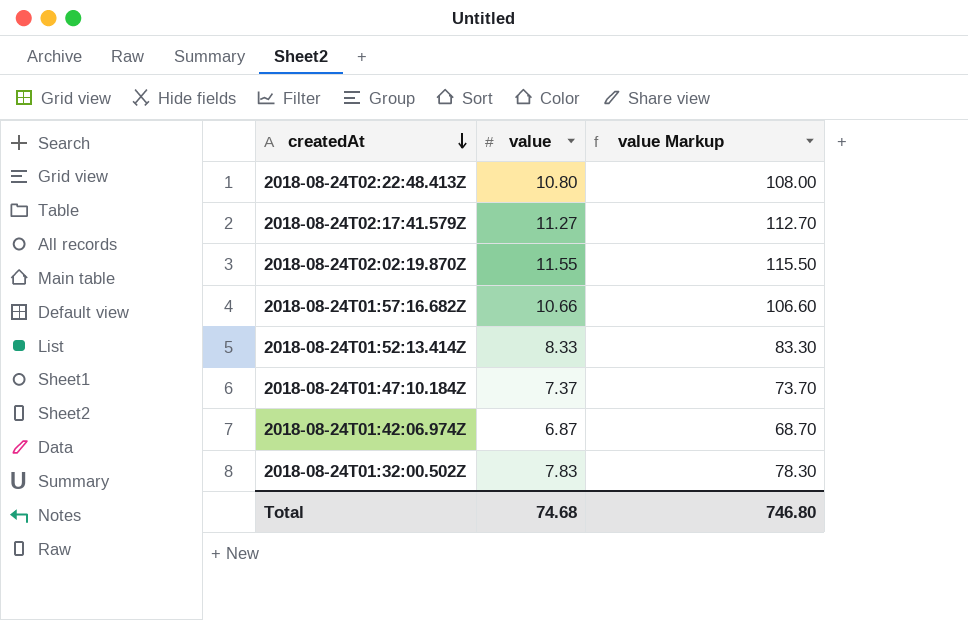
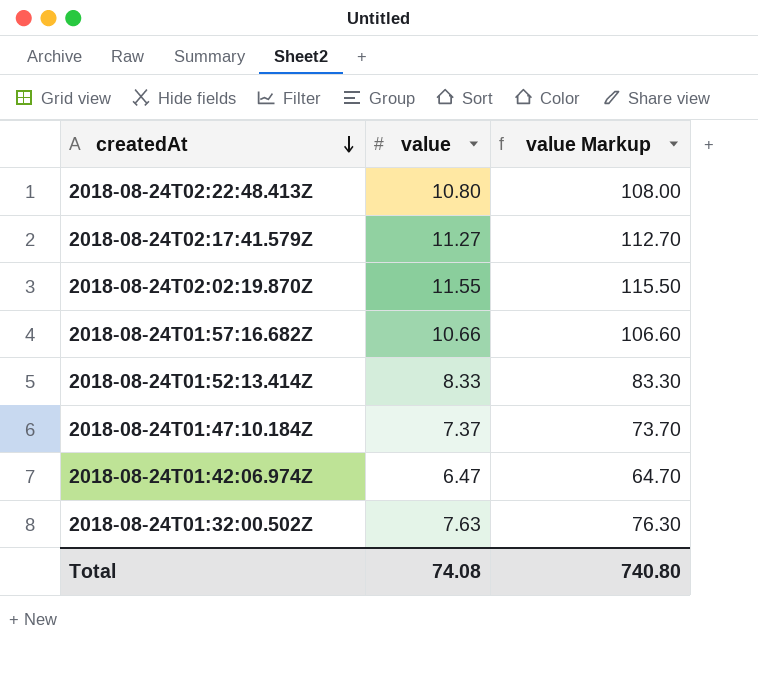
2018-08-24T01:42:06.974Z | value: 6.87 -> 6.47
2018-08-24T01:42:06.974Z | value Markup: 68.70 -> 64.70
2018-08-24T01:32:00.502Z | value: 7.83 -> 7.63
2018-08-24T01:32:00.502Z | value Markup: 78.30 -> 76.30
Total | value: 74.68 -> 74.08
Total | value Markup: 746.80 -> 740.80

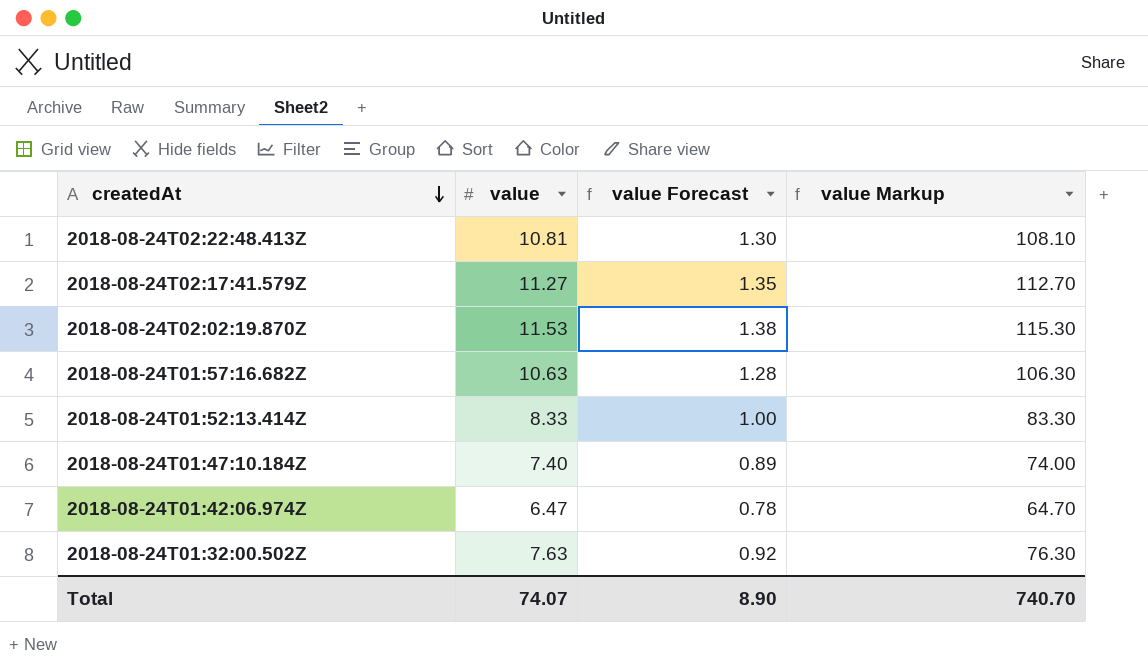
column value Forecast | formula: none -> [value] * 0.12
2018-08-24T02:22:48.413Z | value: 10.80 -> 10.81
2018-08-24T02:22:48.413Z | value Markup: 108.00 -> 108.10
2018-08-24T02:02:19.870Z | value: 11.55 -> 11.53
2018-08-24T02:02:19.870Z | value Markup: 115.50 -> 115.30
2018-08-24T01:57:16.682Z | value: 10.66 -> 10.63
2018-08-24T01:57:16.682Z | value Markup: 106.60 -> 106.30
2018-08-24T01:47:10.184Z | value: 7.37 -> 7.40
2018-08-24T01:47:10.184Z | value Markup: 73.70 -> 74.00
Total | value: 74.08 -> 74.07
Total | value Markup: 740.80 -> 740.70

